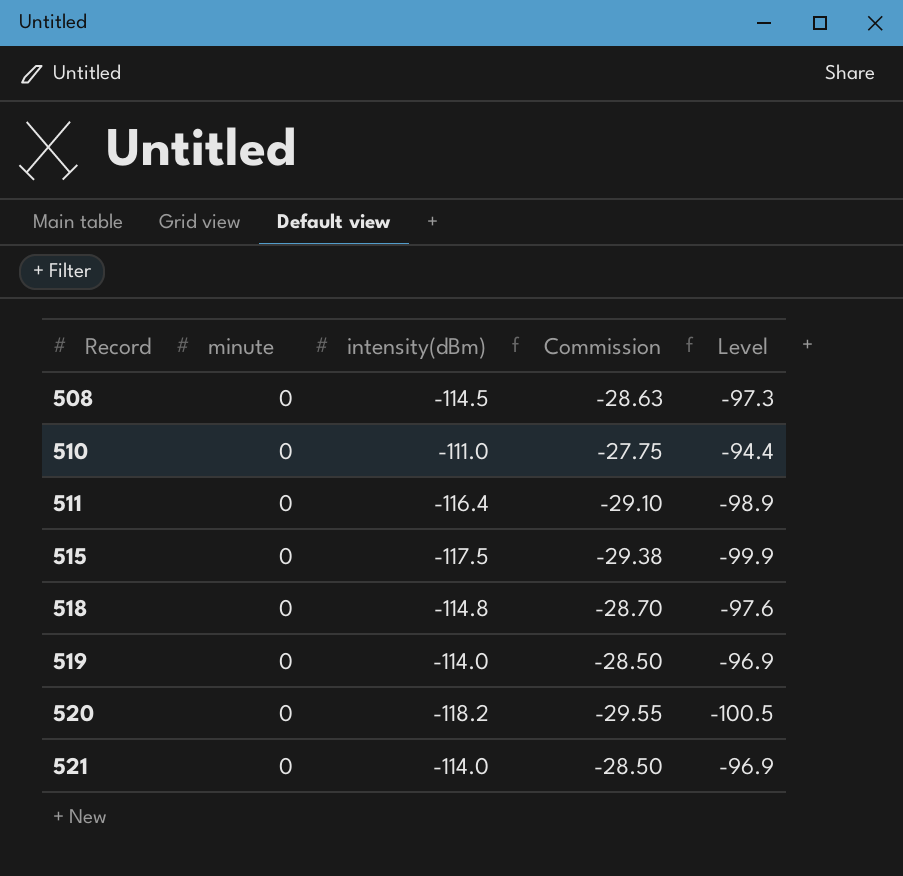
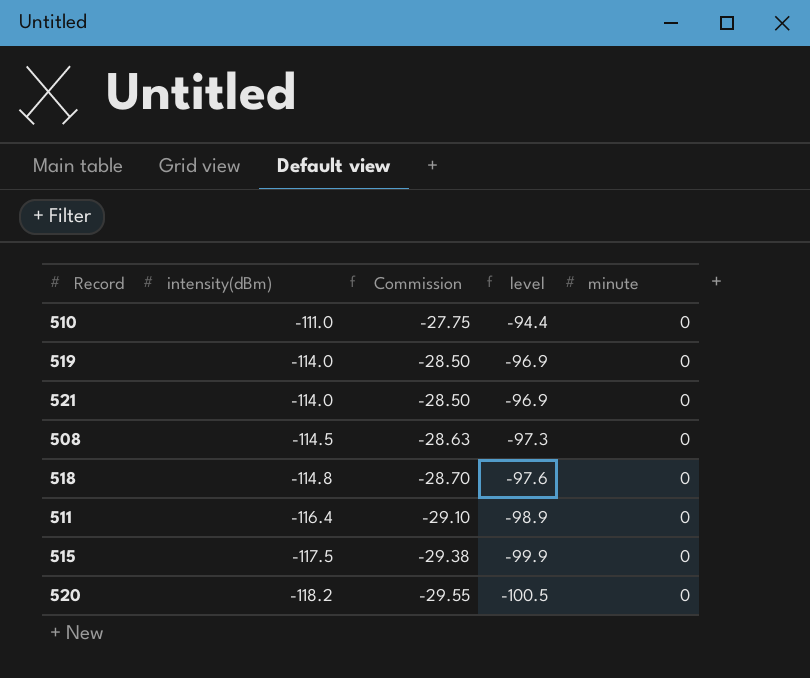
row order: Record ascending -> intensity(dBm) descending
column name: Level -> level
column minute | position: 2 -> 5

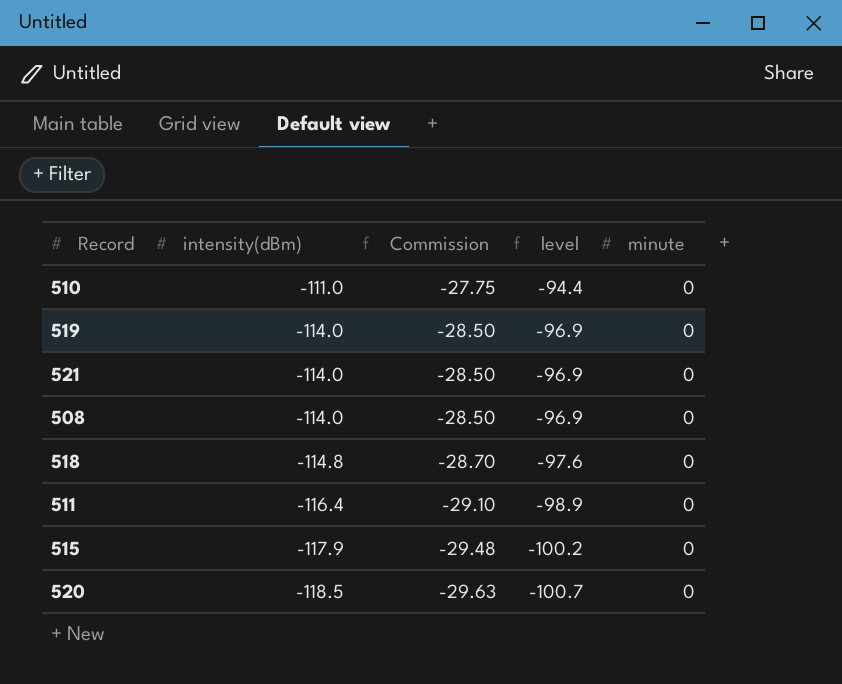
508 | intensity(dBm): -114.5 -> -114.0
508 | Commission: -28.63 -> -28.50
508 | level: -97.3 -> -96.9
515 | intensity(dBm): -117.5 -> -117.9
515 | Commission: -29.38 -> -29.48
515 | level: -99.9 -> -100.2
520 | intensity(dBm): -118.2 -> -118.5
520 | Commission: -29.55 -> -29.63
520 | level: -100.5 -> -100.7

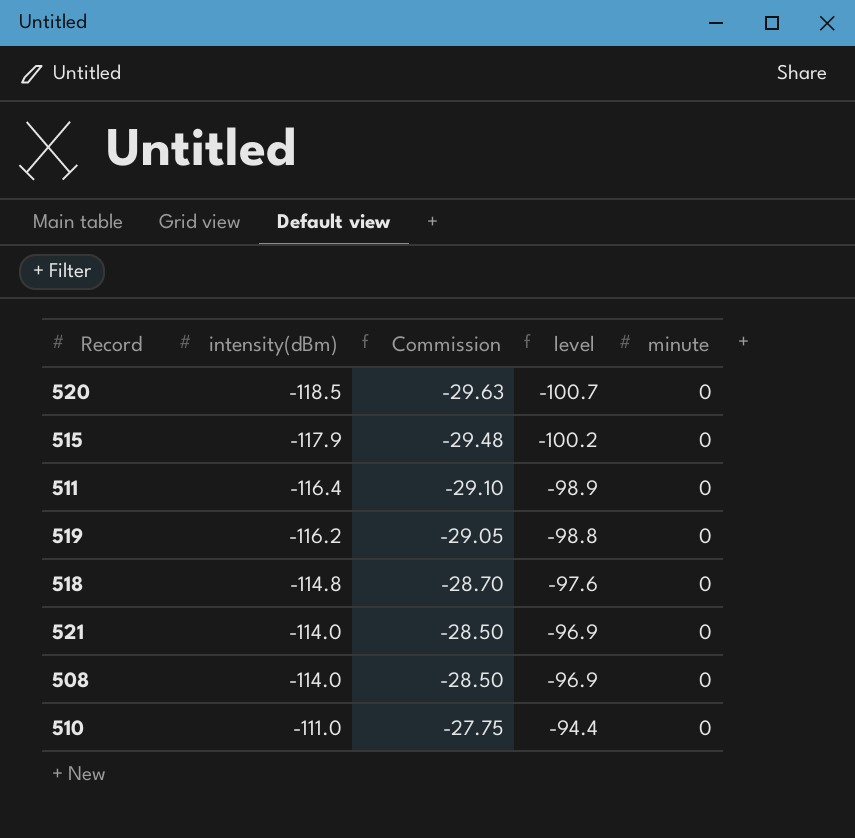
row order: intensity(dBm) descending -> intensity(dBm) ascending
519 | intensity(dBm): -114.0 -> -116.2
519 | Commission: -28.50 -> -29.05
519 | level: -96.9 -> -98.8

